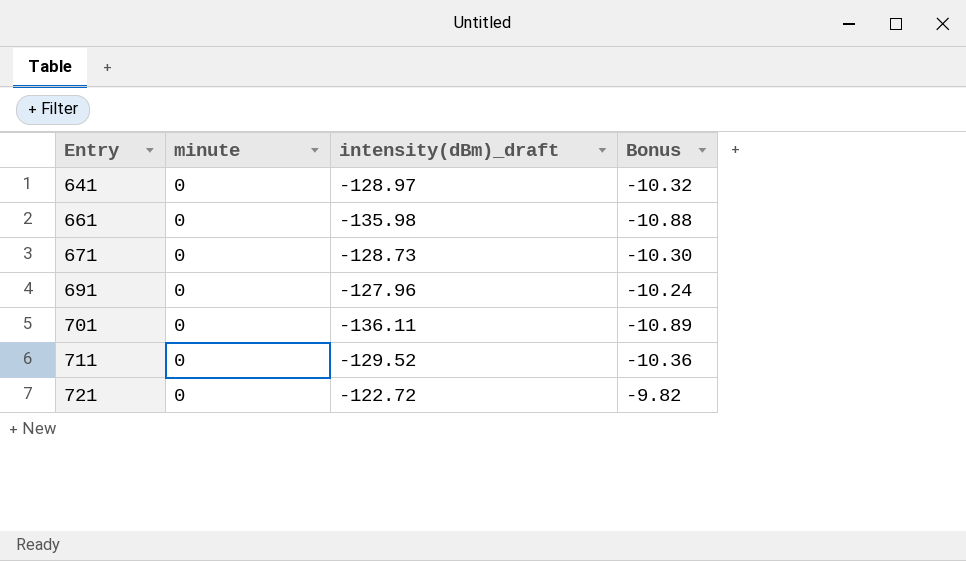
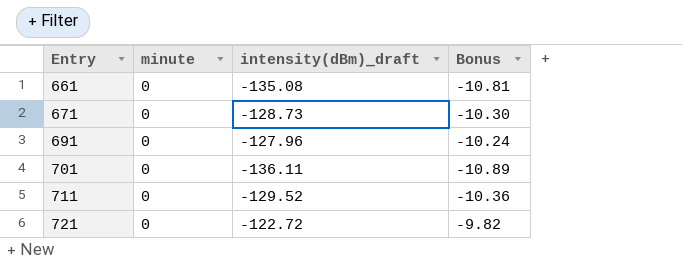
row 641: 0 | -128.97 | -10.32 -> none
661 | intensity(dBm)_draft: -135.98 -> -135.08
661 | Bonus: -10.88 -> -10.81

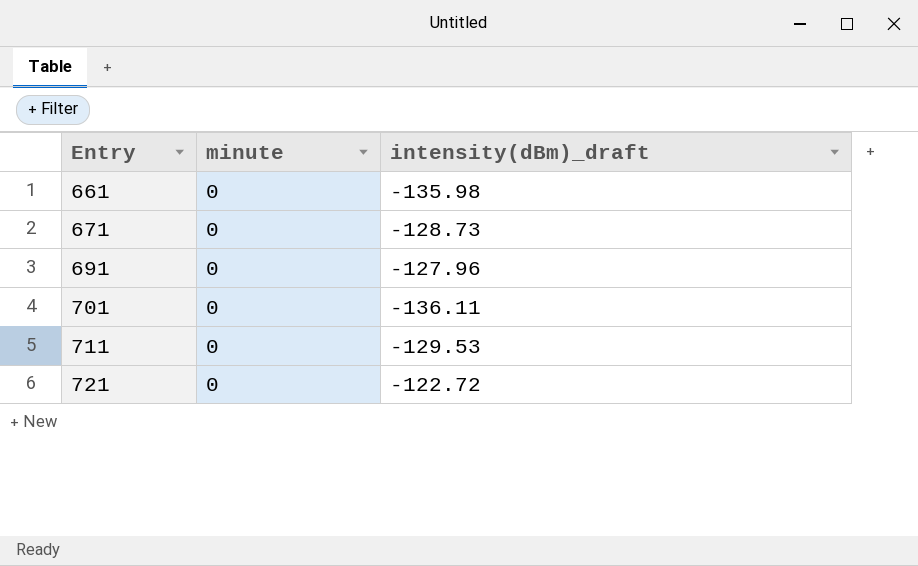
column Bonus | formula: [intensity(dBm)_draft] * 0.08 -> none
661 | intensity(dBm)_draft: -135.08 -> -135.98
711 | intensity(dBm)_draft: -129.52 -> -129.53

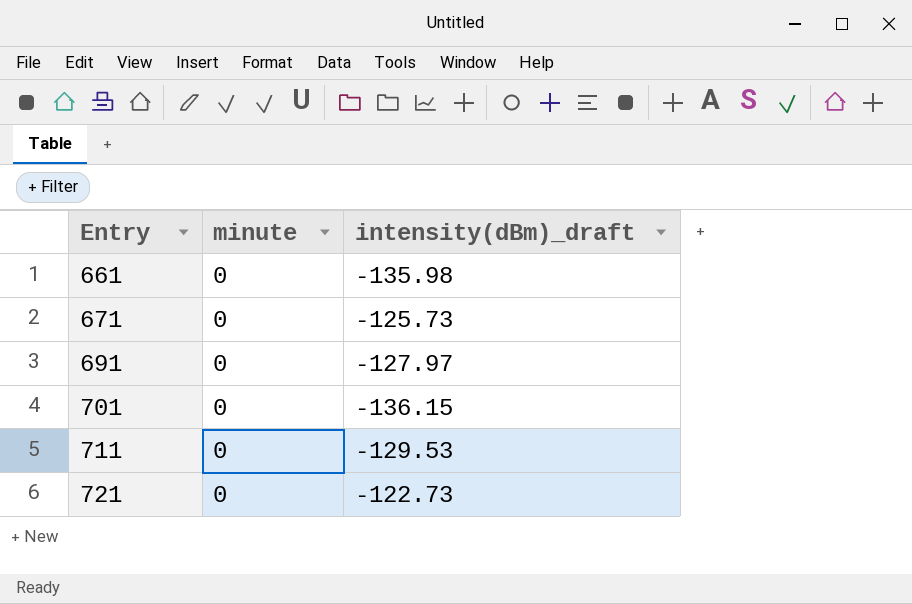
671 | intensity(dBm)_draft: -128.73 -> -125.73
691 | intensity(dBm)_draft: -127.96 -> -127.97
701 | intensity(dBm)_draft: -136.11 -> -136.15
721 | intensity(dBm)_draft: -122.72 -> -122.73

